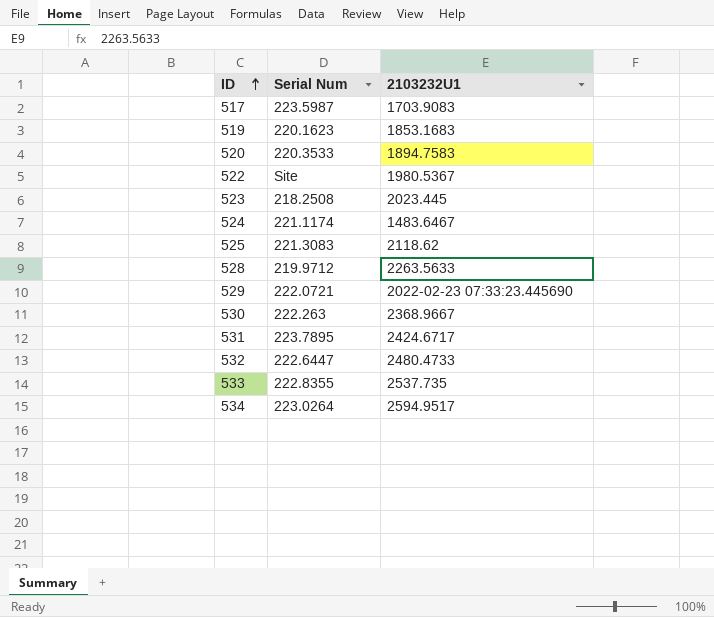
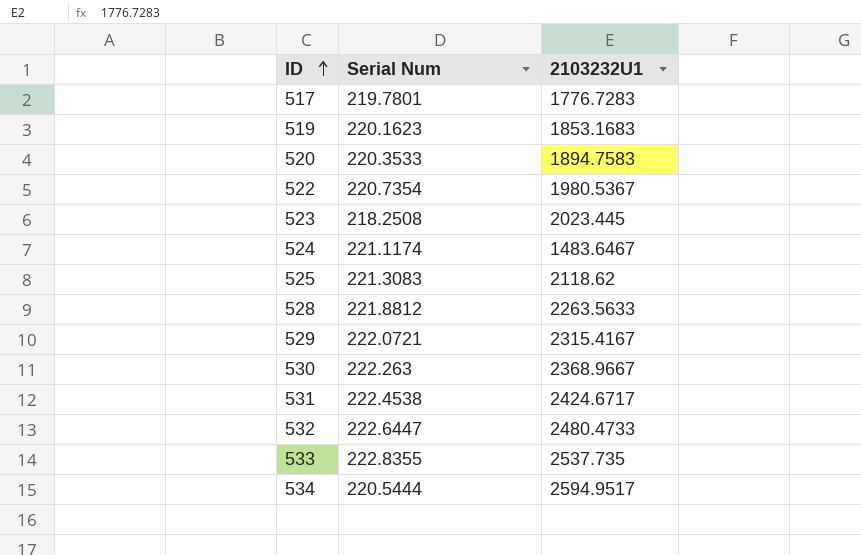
517 | Serial Num: 223.5987 -> 219.7801
517 | 2103232U1: 1703.9083 -> 1776.7283
522 | Serial Num: Site -> 220.7354
528 | Serial Num: 219.9712 -> 221.8812
529 | 2103232U1: 2022-02-23 07:33:23.445690 -> 2315.4167
531 | Serial Num: 223.7895 -> 222.4538
534 | Serial Num: 223.0264 -> 220.5444

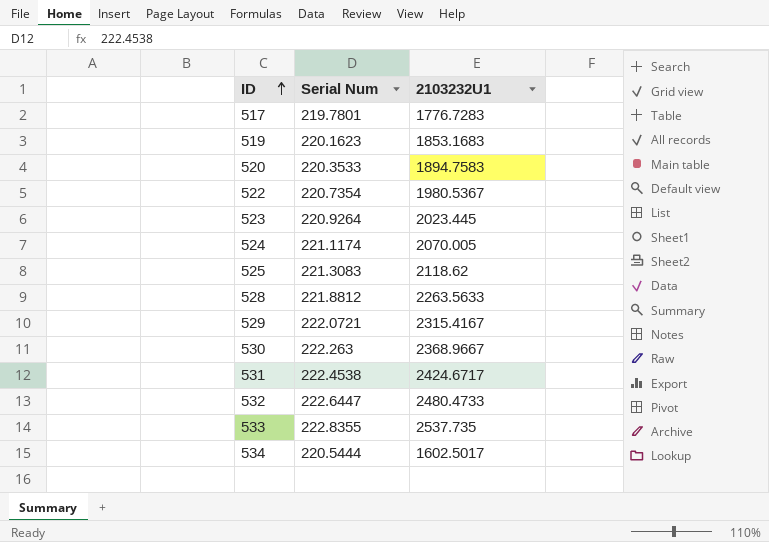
523 | Serial Num: 218.2508 -> 220.9264
524 | 2103232U1: 1483.6467 -> 2070.005
534 | 2103232U1: 2594.9517 -> 1602.5017

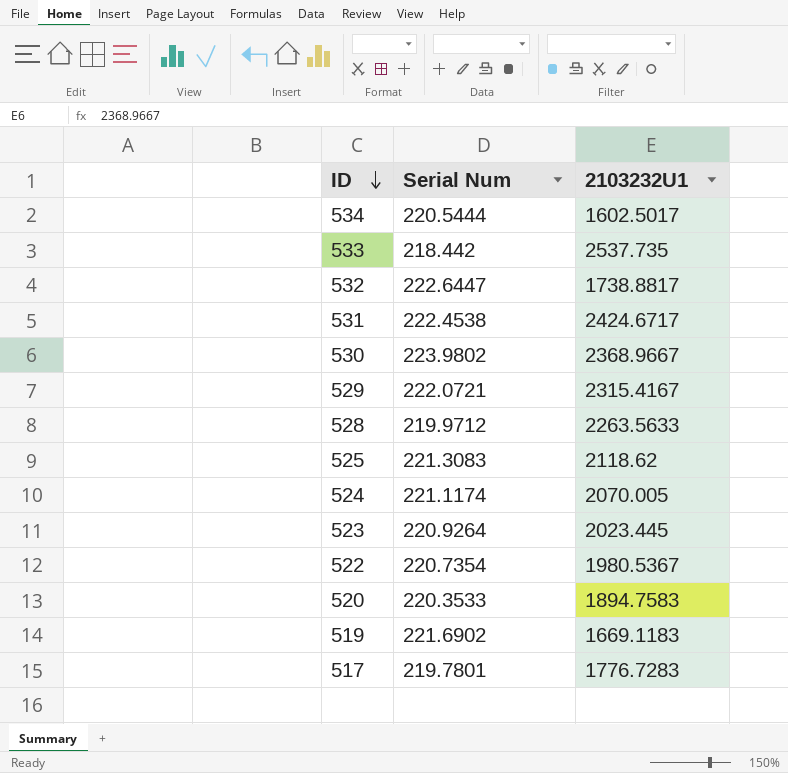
row order: ID ascending -> ID descending
533 | Serial Num: 222.8355 -> 218.442
532 | 2103232U1: 2480.4733 -> 1738.8817
530 | Serial Num: 222.263 -> 223.9802
528 | Serial Num: 221.8812 -> 219.9712
519 | Serial Num: 220.1623 -> 221.6902
519 | 2103232U1: 1853.1683 -> 1669.1183

